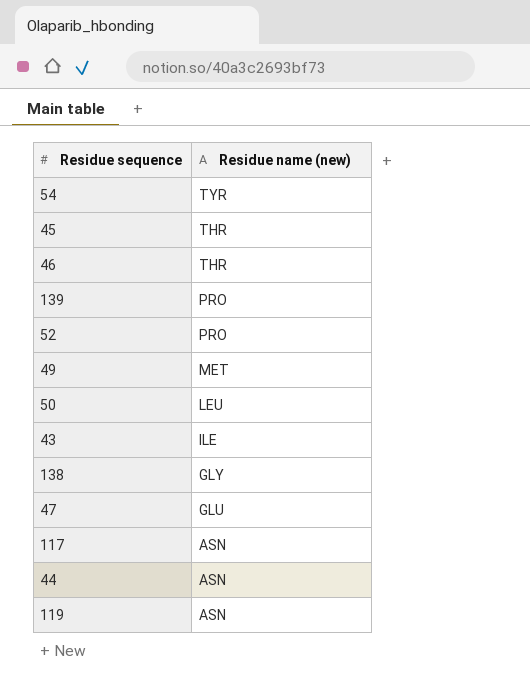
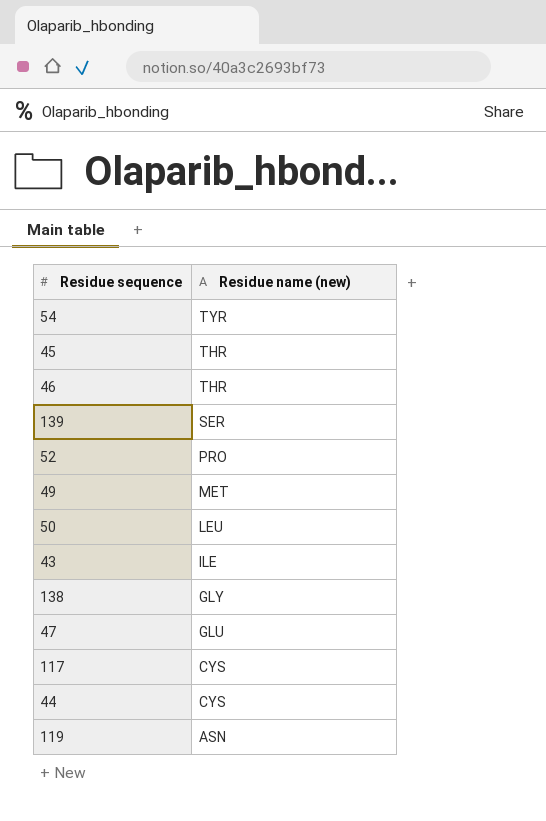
139 | Residue name (new): PRO -> SER
117 | Residue name (new): ASN -> CYS
44 | Residue name (new): ASN -> CYS

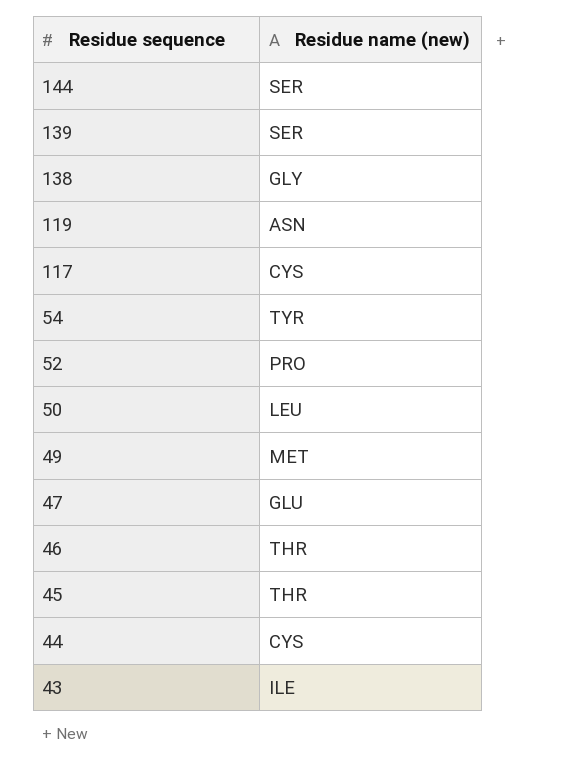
row order: Residue name (new) descending -> Residue sequence descending
row 144: none -> SER

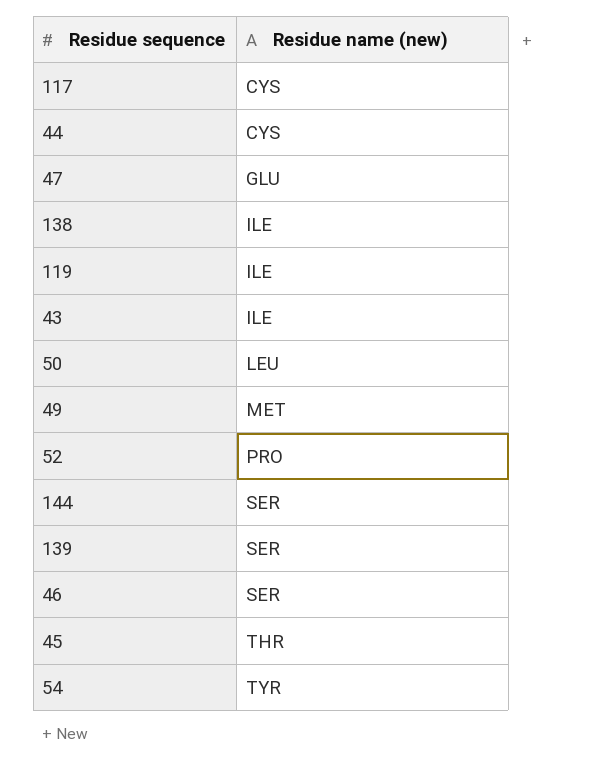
row order: Residue sequence descending -> Residue name (new) ascending
138 | Residue name (new): GLY -> ILE
119 | Residue name (new): ASN -> ILE
46 | Residue name (new): THR -> SER

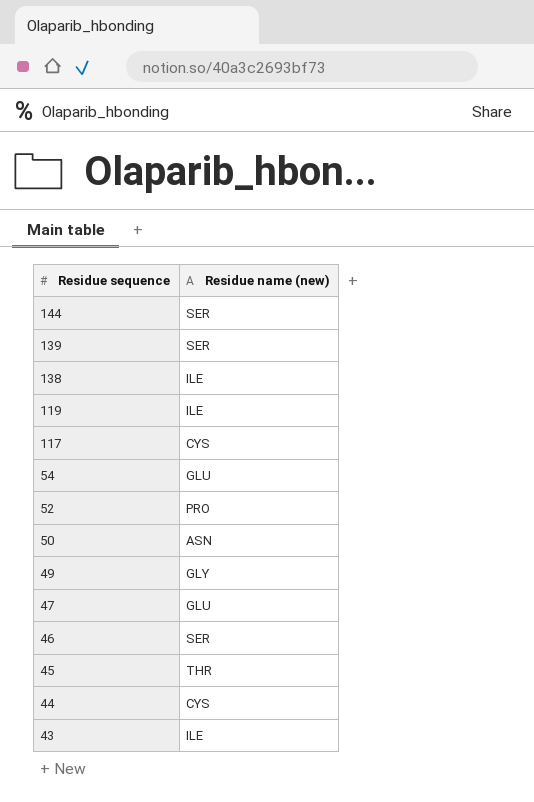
row order: Residue name (new) ascending -> Residue sequence descending
54 | Residue name (new): TYR -> GLU
50 | Residue name (new): LEU -> ASN
49 | Residue name (new): MET -> GLY

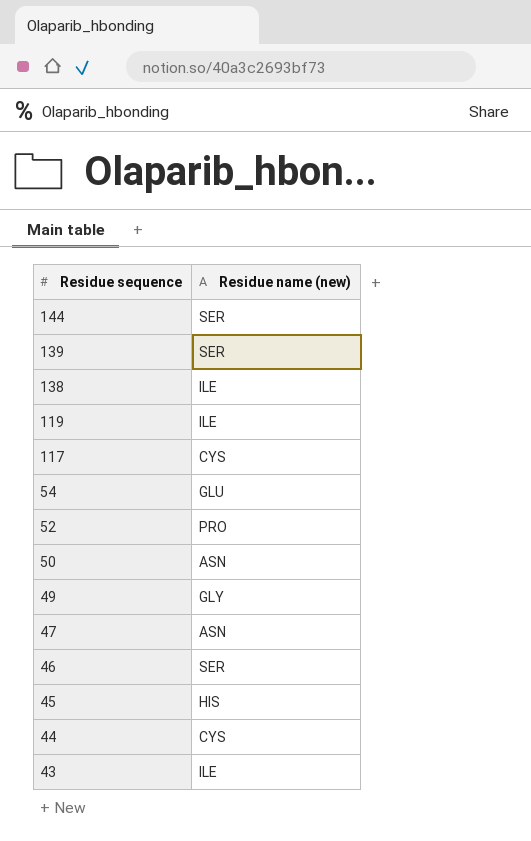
47 | Residue name (new): GLU -> ASN
45 | Residue name (new): THR -> HIS

